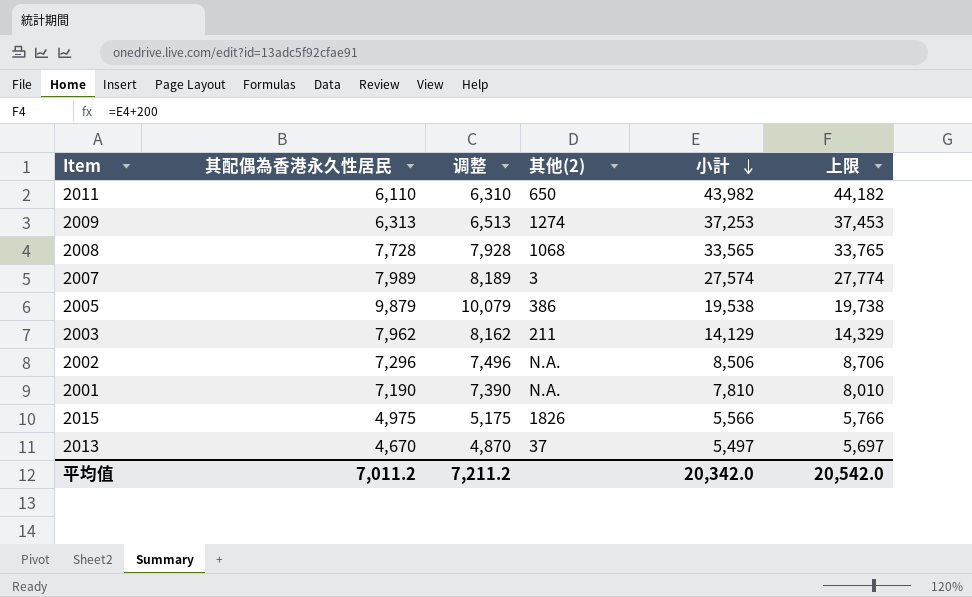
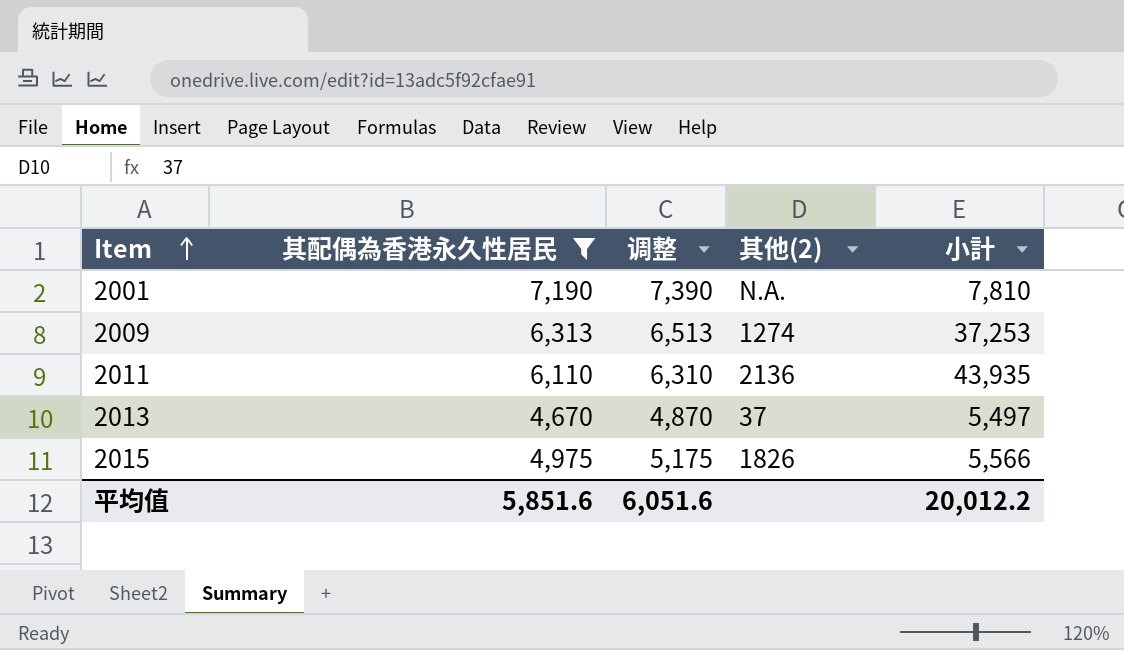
filter: none -> 其配偶為香港永久性居民 <= 7,190
row order: 小計 descending -> Item ascending
column 上限 | formula: [小計] + 200 -> none
2011 | 其他(2): 650 -> 2136
2011 | 小計: 43,982 -> 43,935
平均值 | 其配偶為香港永久性居民: 7,011.2 -> 5,851.6
平均值 | 调整: 7,211.2 -> 6,051.6
平均值 | 小計: 20,342.0 -> 20,012.2

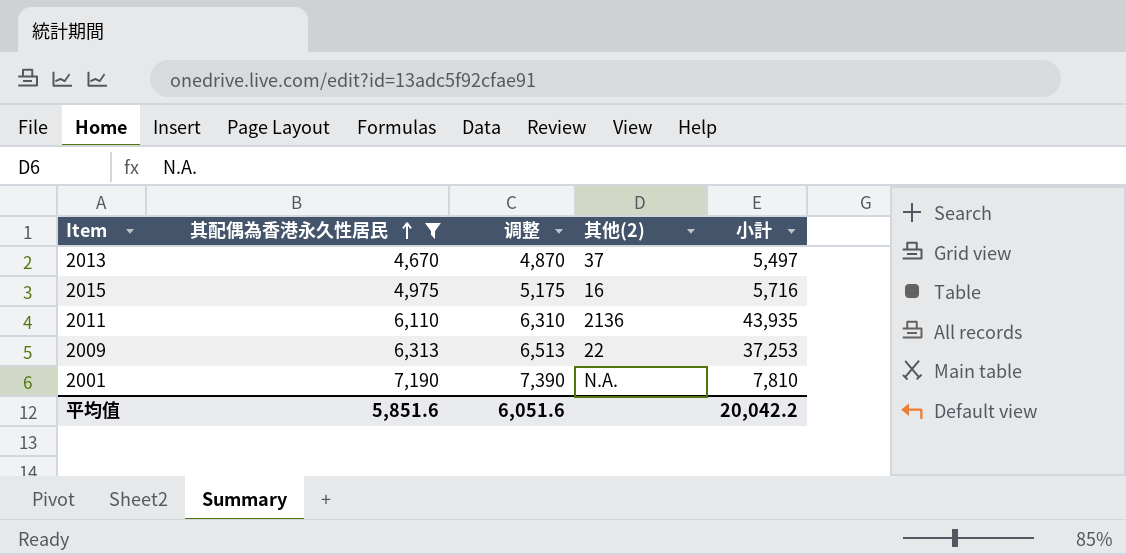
row order: Item ascending -> 其配偶為香港永久性居民 ascending
2015 | 其他(2): 1826 -> 16
2015 | 小計: 5,566 -> 5,716
2009 | 其他(2): 1274 -> 22
平均值 | 小計: 20,012.2 -> 20,042.2

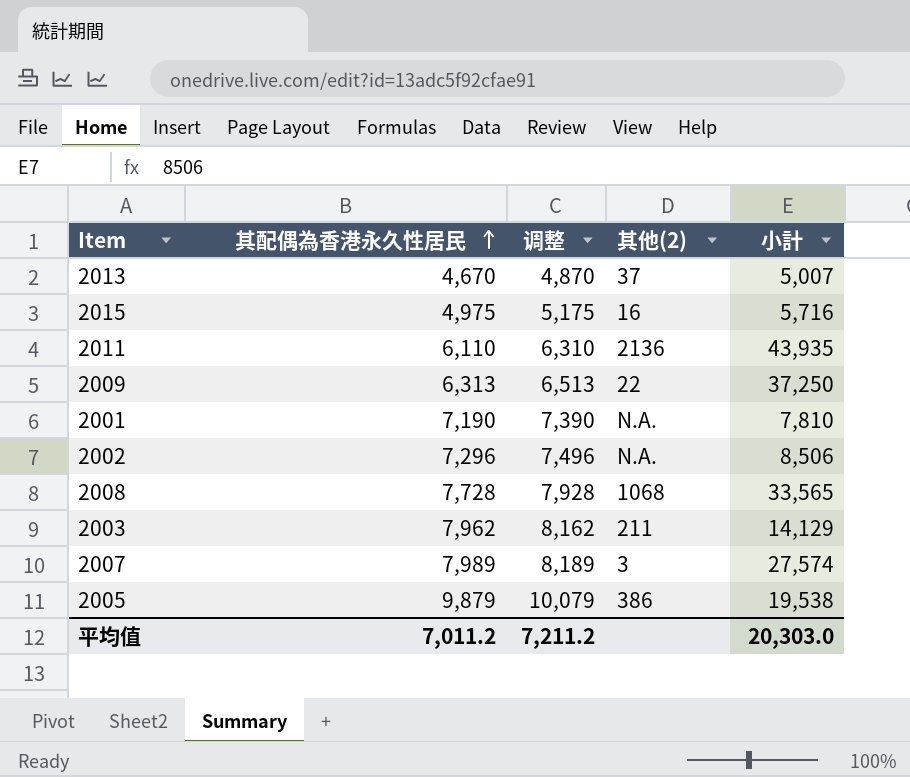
filter: 其配偶為香港永久性居民 <= 7,190 -> none
2013 | 小計: 5,497 -> 5,007
2009 | 小計: 37,253 -> 37,250
平均值 | 其配偶為香港永久性居民: 5,851.6 -> 7,011.2
平均值 | 调整: 6,051.6 -> 7,211.2
平均值 | 小計: 20,042.2 -> 20,303.0

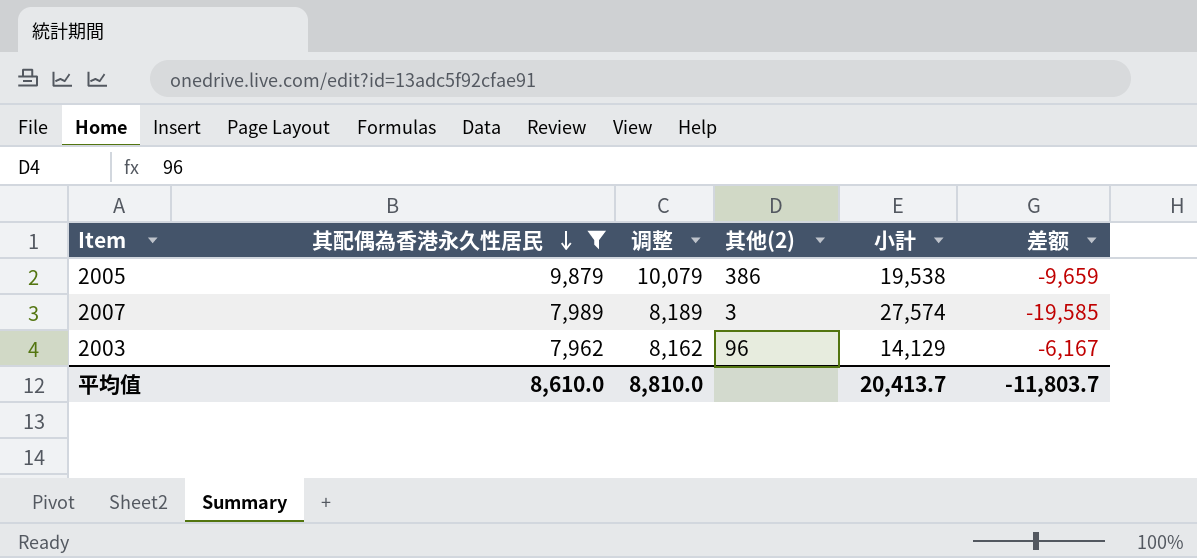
filter: none -> 其配偶為香港永久性居民 >= 7,962
row order: 其配偶為香港永久性居民 ascending -> 其配偶為香港永久性居民 descending
column 差额 | formula: none -> [其配偶為香港永久性居民] - [小計]
2003 | 其他(2): 211 -> 96
平均值 | 其配偶為香港永久性居民: 7,011.2 -> 8,610.0
平均值 | 调整: 7,211.2 -> 8,810.0
平均值 | 小計: 20,303.0 -> 20,413.7

